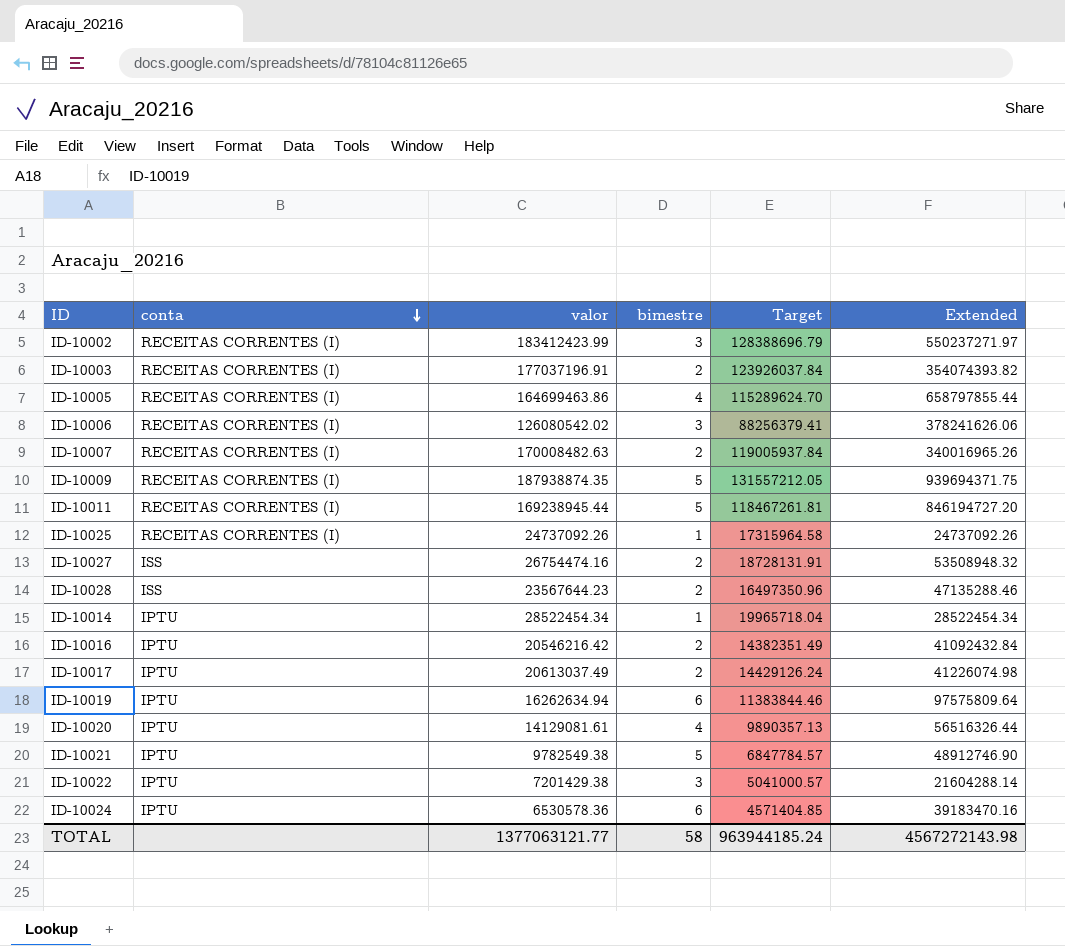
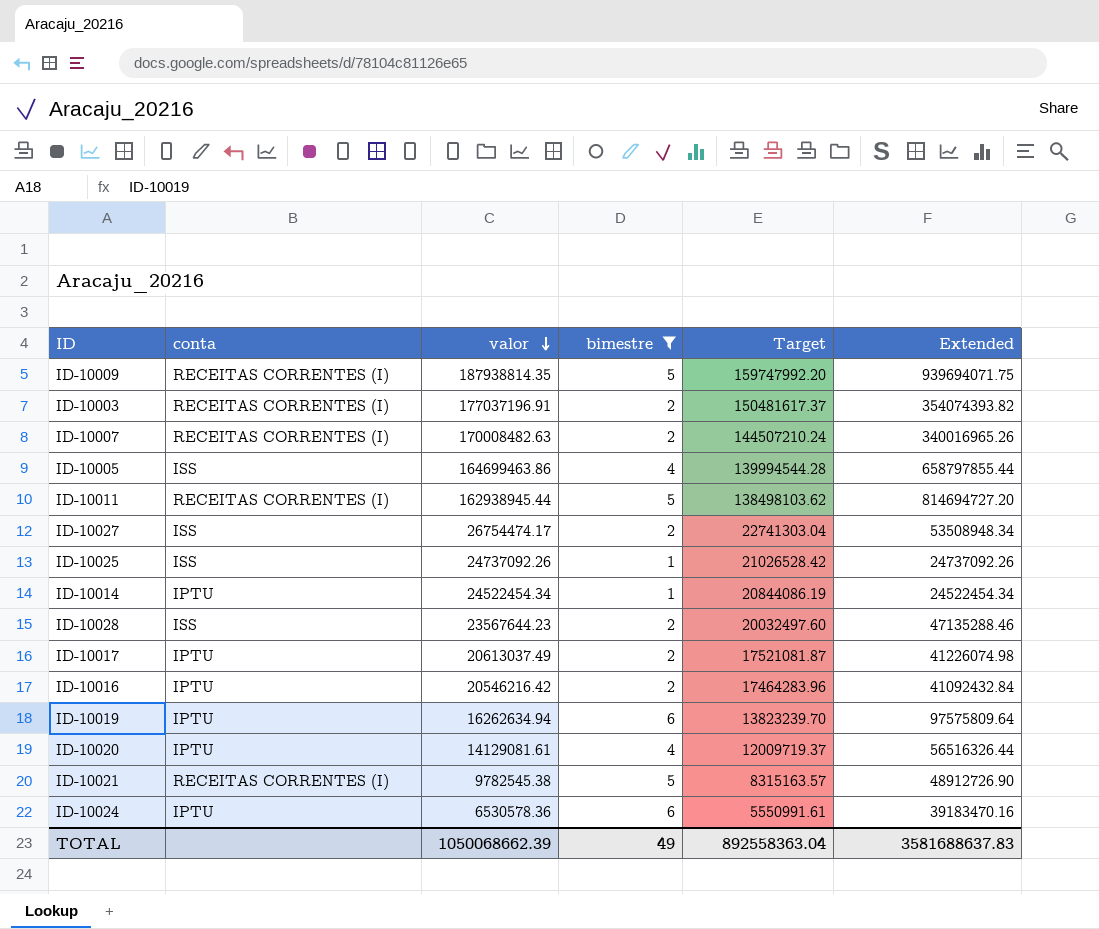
filter: none -> bimestre != 3
row order: conta descending -> valor descending
column Target | formula: [valor] * 0.7 -> [valor] * 0.85
ID-10009 | valor: 187938874.35 -> 187938814.35
ID-10009 | Extended: 939694371.75 -> 939694071.75
ID-10005 | conta: RECEITAS CORRENTES (I) -> ISS
ID-10011 | valor: 169238945.44 -> 162938945.44
ID-10011 | Extended: 846194727.20 -> 814694727.20
ID-10027 | valor: 26754474.16 -> 26754474.17
ID-10027 | Extended: 53508948.32 -> 53508948.34
ID-10025 | conta: RECEITAS CORRENTES (I) -> ISS
ID-10014 | valor: 28522454.34 -> 24522454.34
ID-10014 | Extended: 28522454.34 -> 24522454.34
ID-10021 | conta: IPTU -> RECEITAS CORRENTES (I)
ID-10021 | valor: 9782549.38 -> 9782545.38
ID-10021 | Extended: 48912746.90 -> 48912726.90
TOTAL | valor: 1377063121.77 -> 1050068662.39
TOTAL | bimestre: 58 -> 49
TOTAL | Target: 963944185.24 -> 892558363.04
TOTAL | Extended: 4567272143.98 -> 3581688637.83

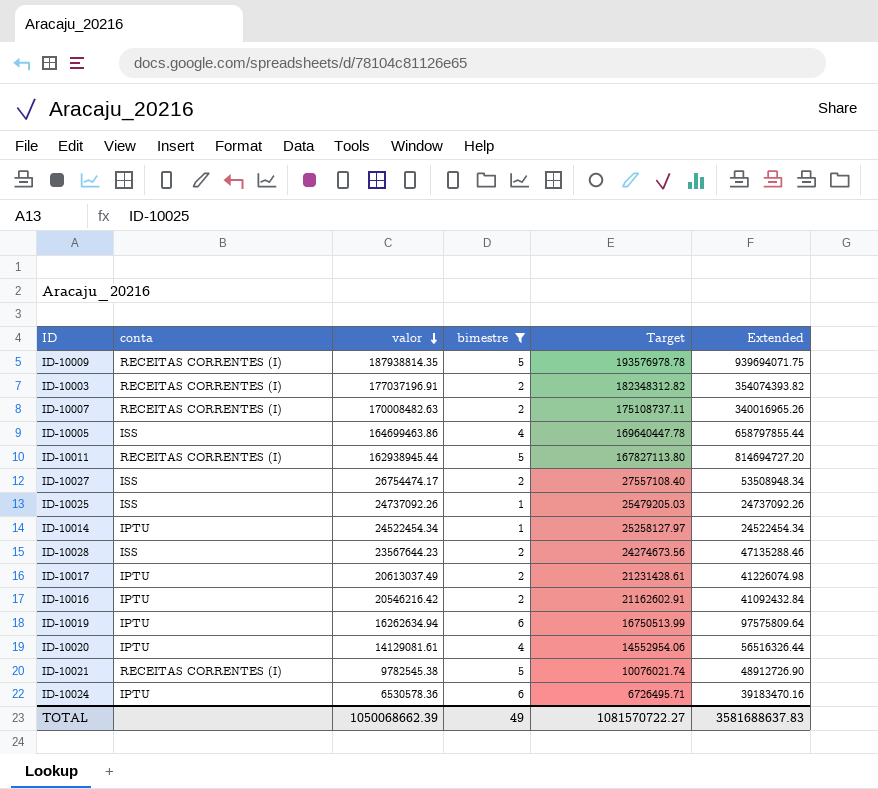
column Target | formula: [valor] * 0.85 -> [valor] * 1.03
TOTAL | Target: 892558363.04 -> 1081570722.27

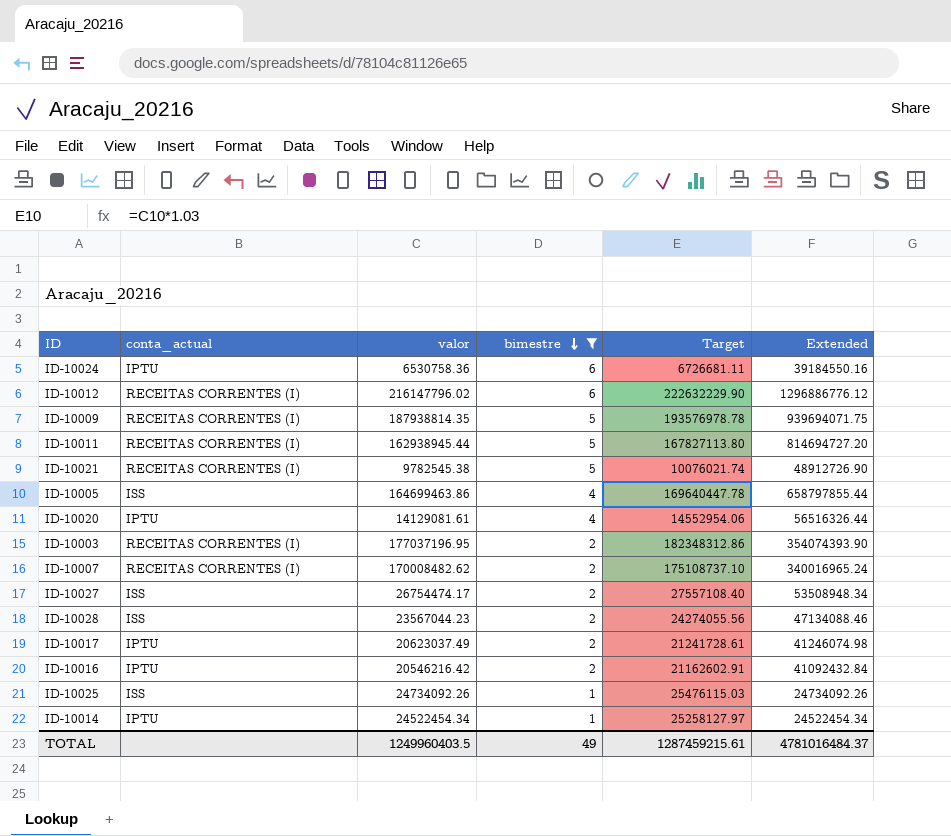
row order: valor descending -> bimestre descending
column name: conta -> conta_actual
row ID-10019: IPTU | 16262634.94 | 6 | 16750513.99 | 97575809.64 -> none
ID-10024 | valor: 6530578.36 -> 6530758.36
ID-10024 | Target: 6726495.71 -> 6726681.11
ID-10024 | Extended: 39183470.16 -> 39184550.16
row ID-10012: none -> RECEITAS CORRENTES (I) | 216147796.02 | 6 | 222632229.90 | 1296886776.12
ID-10003 | valor: 177037196.91 -> 177037196.95
ID-10003 | Target: 182348312.82 -> 182348312.86
ID-10003 | Extended: 354074393.82 -> 354074393.90
ID-10007 | valor: 170008482.63 -> 170008482.62
ID-10007 | Target: 175108737.11 -> 175108737.10
ID-10007 | Extended: 340016965.26 -> 340016965.24
ID-10028 | valor: 23567644.23 -> 23567044.23
ID-10028 | Target: 24274673.56 -> 24274055.56
ID-10028 | Extended: 47135288.46 -> 47134088.46
ID-10017 | valor: 20613037.49 -> 20623037.49
ID-10017 | Target: 21231428.61 -> 21241728.61
ID-10017 | Extended: 41226074.98 -> 41246074.98
ID-10025 | valor: 24737092.26 -> 24734092.26
ID-10025 | Target: 25479205.03 -> 25476115.03
ID-10025 | Extended: 24737092.26 -> 24734092.26
TOTAL | valor: 1050068662.39 -> 1249960403.5
TOTAL | Target: 1081570722.27 -> 1287459215.61
TOTAL | Extended: 3581688637.83 -> 4781016484.37

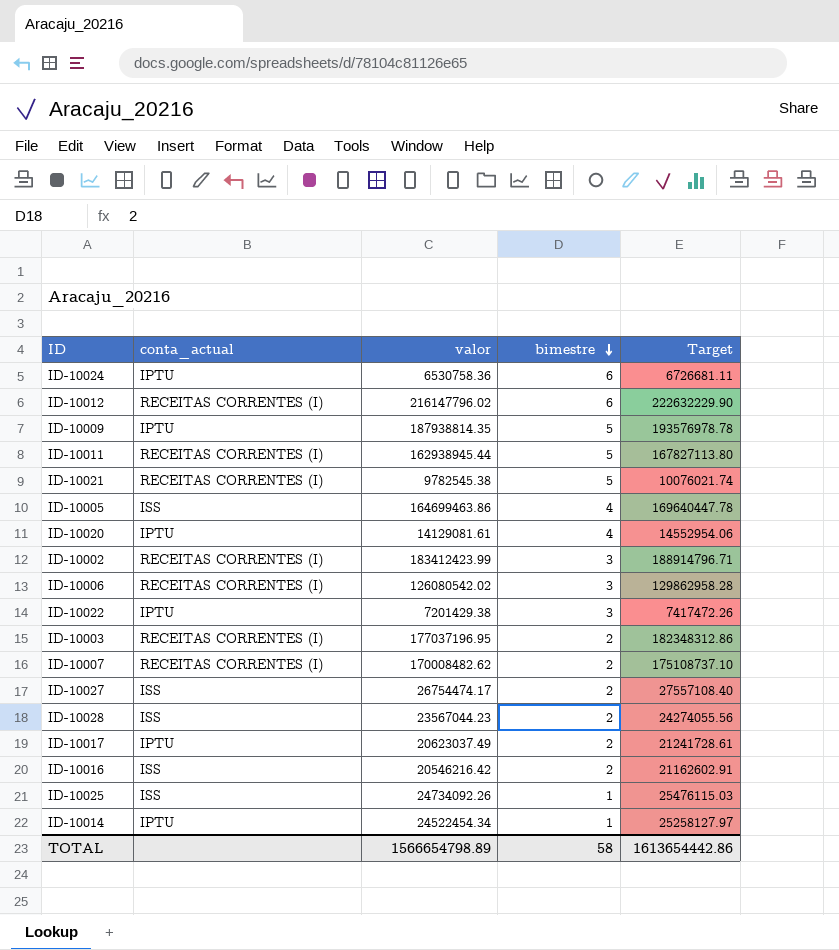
filter: bimestre != 3 -> none
column Extended | formula: [valor] * [bimestre] -> none
ID-10009 | conta_actual: RECEITAS CORRENTES (I) -> IPTU
ID-10016 | conta_actual: IPTU -> ISS
TOTAL | valor: 1249960403.5 -> 1566654798.89
TOTAL | bimestre: 49 -> 58
TOTAL | Target: 1287459215.61 -> 1613654442.86

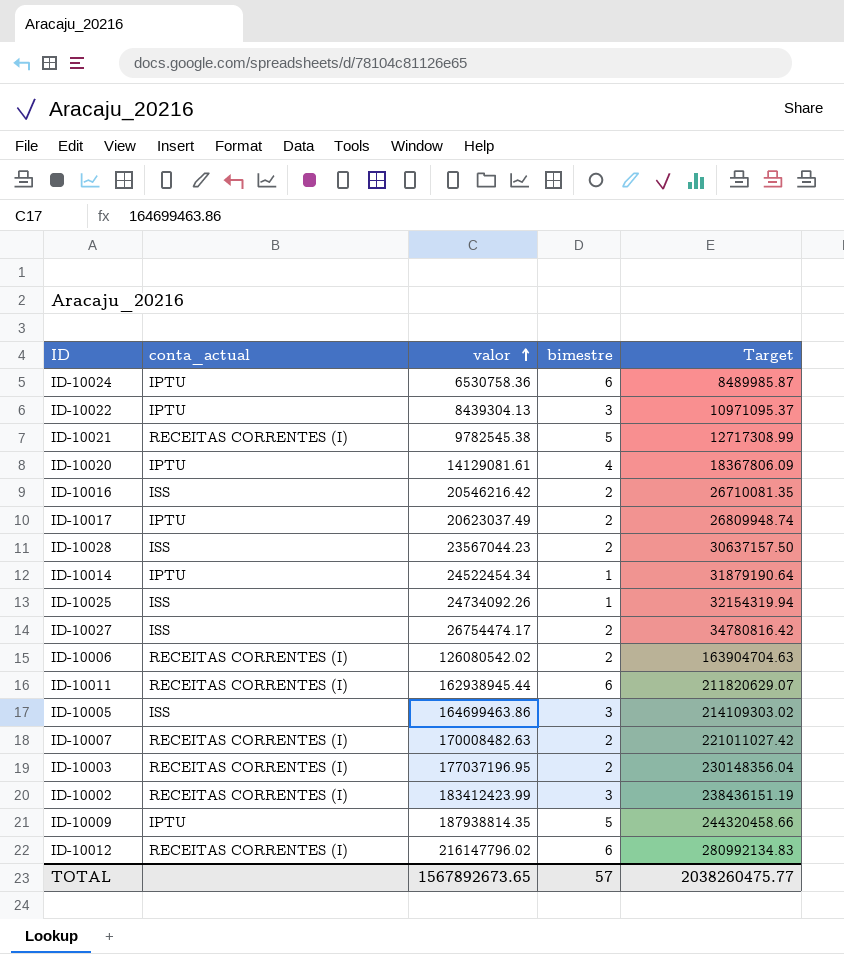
row order: bimestre descending -> valor ascending
column Target | formula: [valor] * 1.03 -> [valor] * 1.3
ID-10022 | valor: 7201429.38 -> 8439304.13
ID-10006 | bimestre: 3 -> 2
ID-10011 | bimestre: 5 -> 6
ID-10005 | bimestre: 4 -> 3
ID-10007 | valor: 170008482.62 -> 170008482.63
TOTAL | valor: 1566654798.89 -> 1567892673.65
TOTAL | bimestre: 58 -> 57
TOTAL | Target: 1613654442.86 -> 2038260475.77

